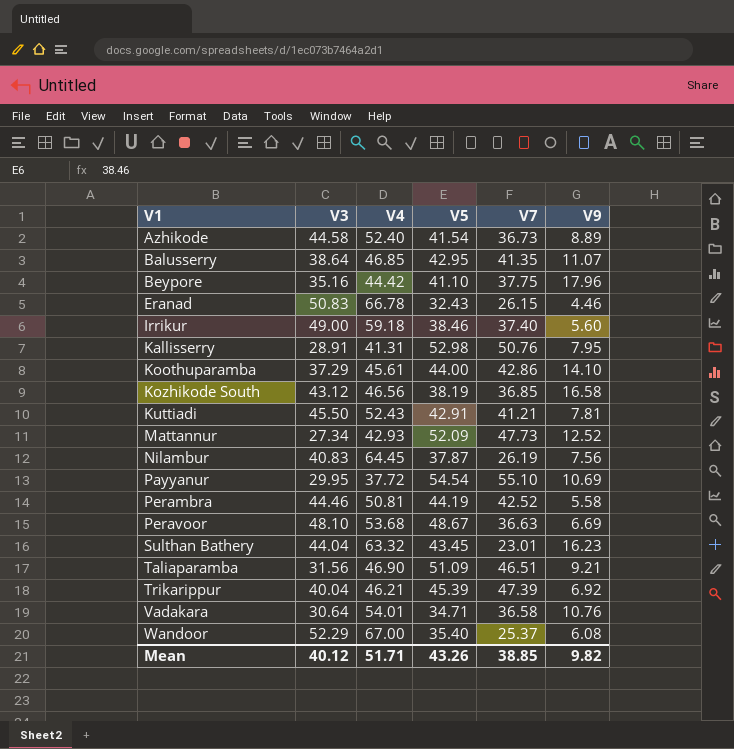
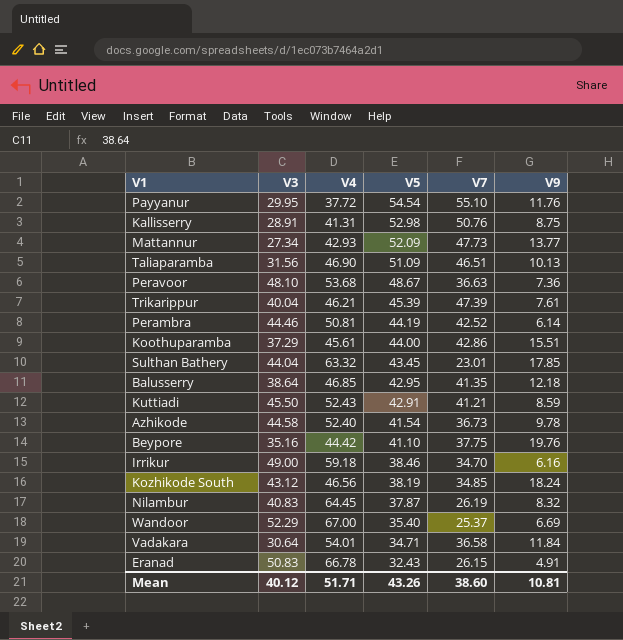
row order: V1 ascending -> V5 descending
Payyanur | V9: 10.69 -> 11.76
Kallisserry | V9: 7.95 -> 8.75
Mattannur | V9: 12.52 -> 13.77
Taliaparamba | V9: 9.21 -> 10.13
Peravoor | V9: 6.69 -> 7.36
Trikarippur | V9: 6.92 -> 7.61
Perambra | V9: 5.58 -> 6.14
Koothuparamba | V9: 14.10 -> 15.51
Sulthan Bathery | V9: 16.23 -> 17.85
Balusserry | V9: 11.07 -> 12.18
Kuttiadi | V9: 7.81 -> 8.59
Azhikode | V9: 8.89 -> 9.78
Beypore | V9: 17.96 -> 19.76
Irrikur | V7: 37.40 -> 34.70
Irrikur | V9: 5.60 -> 6.16
Kozhikode South | V7: 36.85 -> 34.85
Kozhikode South | V9: 16.58 -> 18.24
Nilambur | V9: 7.56 -> 8.32
Wandoor | V9: 6.08 -> 6.69
Vadakara | V9: 10.76 -> 11.84
Eranad | V9: 4.46 -> 4.91
Mean | V7: 38.85 -> 38.60
Mean | V9: 9.82 -> 10.81

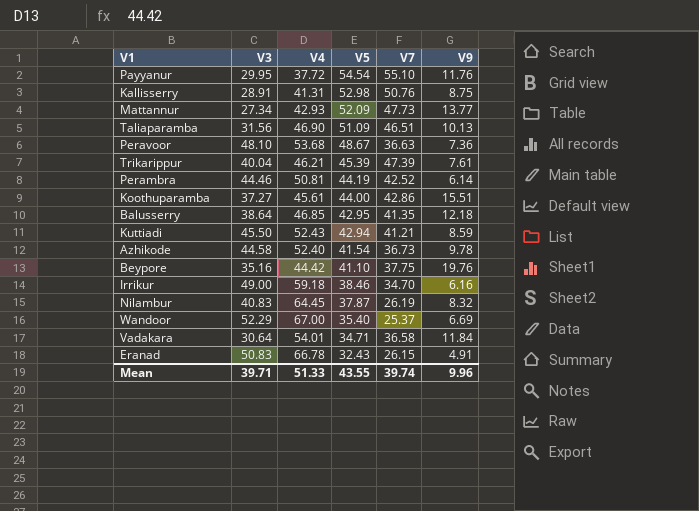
row Sulthan Bathery: 44.04 | 63.32 | 43.45 | 23.01 | 17.85 -> none
row Kozhikode South: 43.12 | 46.56 | 38.19 | 34.85 | 18.24 -> none
Koothuparamba | V3: 37.29 -> 37.27
Kuttiadi | V5: 42.91 -> 42.94
Mean | V3: 40.12 -> 39.71
Mean | V4: 51.71 -> 51.33
Mean | V5: 43.26 -> 43.55
Mean | V7: 38.60 -> 39.74
Mean | V9: 10.81 -> 9.96

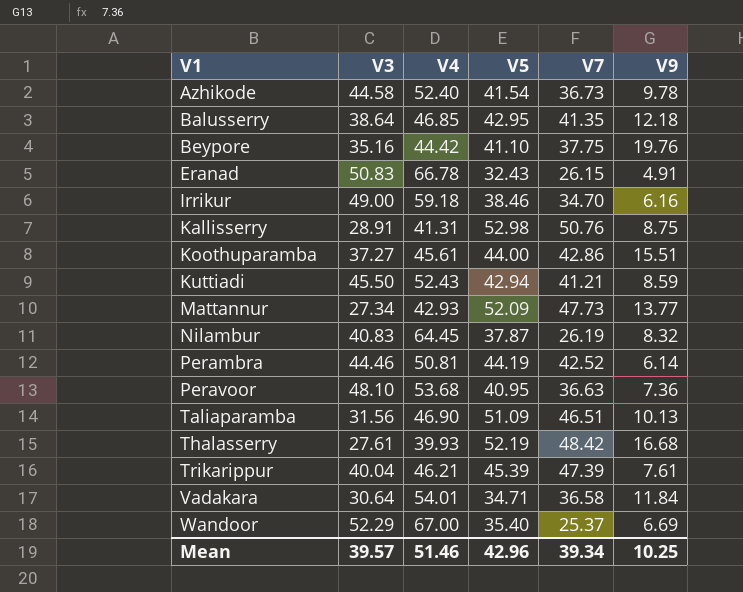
row order: V5 descending -> V1 ascending
row Payyanur: 29.95 | 37.72 | 54.54 | 55.10 | 11.76 -> none
Peravoor | V5: 48.67 -> 40.95
row Thalasserry: none -> 27.61 | 39.93 | 52.19 | 48.42 | 16.68
Mean | V3: 39.71 -> 39.57
Mean | V4: 51.33 -> 51.46
Mean | V5: 43.55 -> 42.96
Mean | V7: 39.74 -> 39.34
Mean | V9: 9.96 -> 10.25

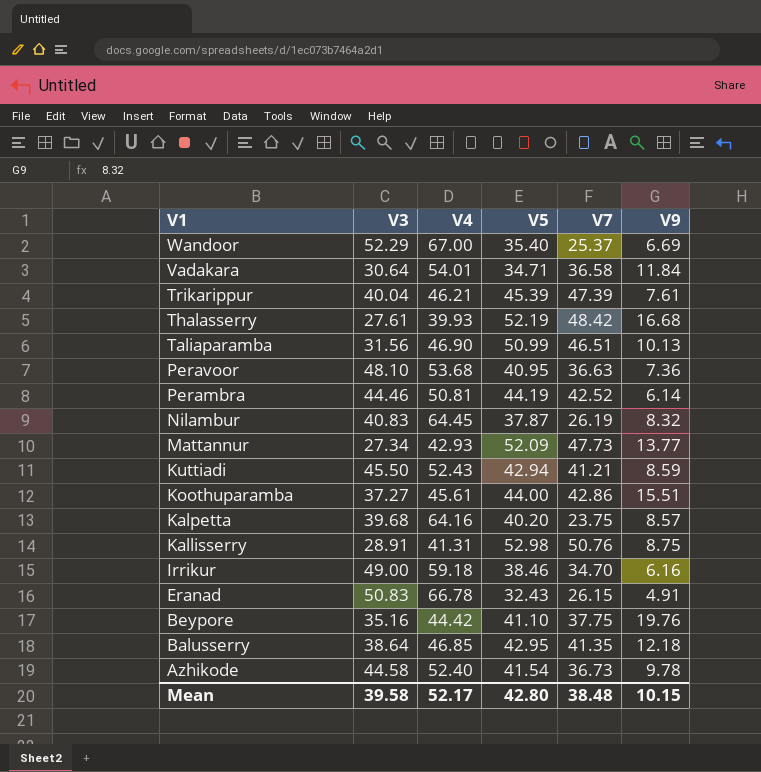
row order: V1 ascending -> V1 descending
Taliaparamba | V5: 51.09 -> 50.99
row Kalpetta: none -> 39.68 | 64.16 | 40.20 | 23.75 | 8.57
Mean | V3: 39.57 -> 39.58
Mean | V4: 51.46 -> 52.17
Mean | V5: 42.96 -> 42.80
Mean | V7: 39.34 -> 38.48
Mean | V9: 10.25 -> 10.15

